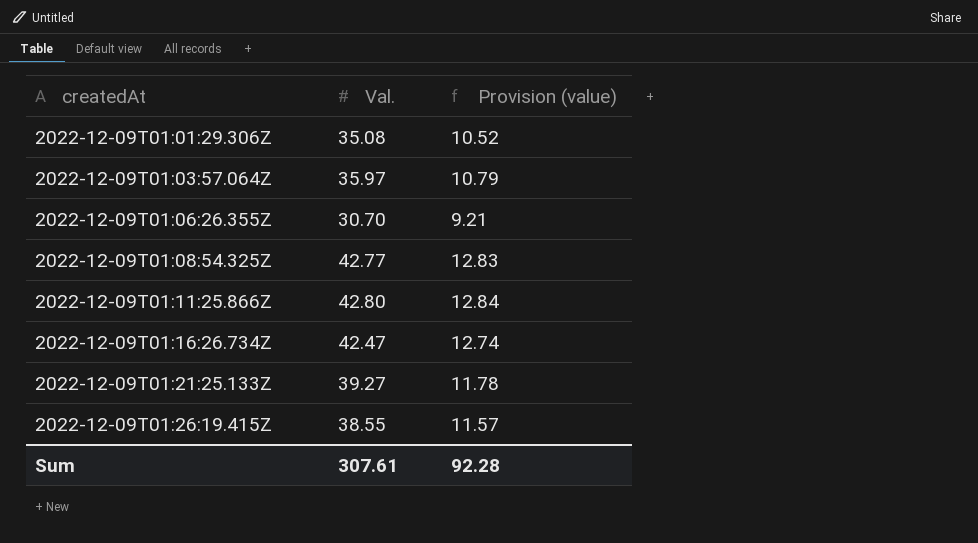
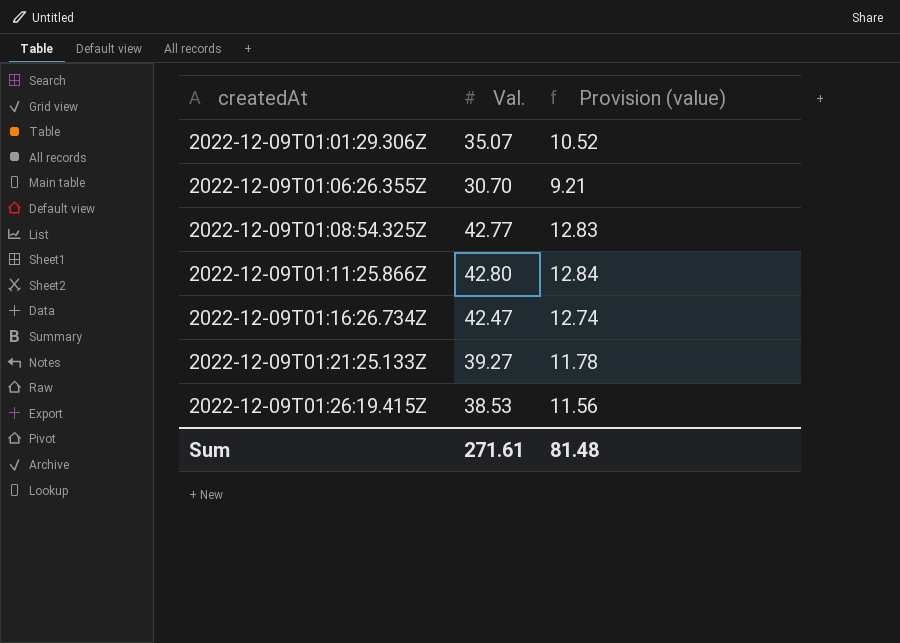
row 2022-12-09T01:03:57.064Z: 35.97 | 10.79 -> none
2022-12-09T01:01:29.306Z | Val.: 35.08 -> 35.07
2022-12-09T01:26:19.415Z | Val.: 38.55 -> 38.53
2022-12-09T01:26:19.415Z | Provision (value): 11.57 -> 11.56
Sum | Val.: 307.61 -> 271.61
Sum | Provision (value): 92.28 -> 81.48

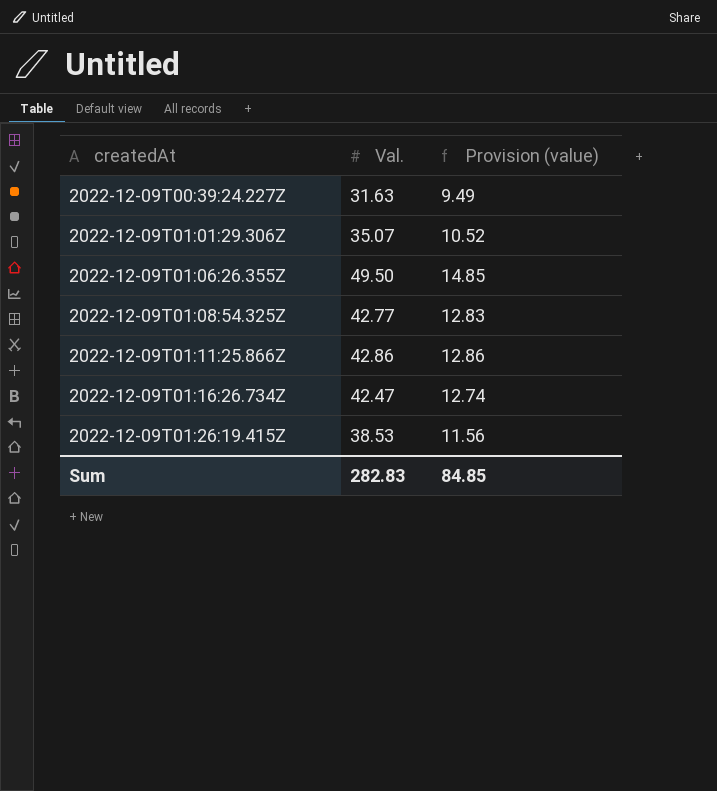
row 2022-12-09T01:21:25.133Z: 39.27 | 11.78 -> none
row 2022-12-09T00:39:24.227Z: none -> 31.63 | 9.49
2022-12-09T01:06:26.355Z | Val.: 30.70 -> 49.50
2022-12-09T01:06:26.355Z | Provision (value): 9.21 -> 14.85
2022-12-09T01:11:25.866Z | Val.: 42.80 -> 42.86
2022-12-09T01:11:25.866Z | Provision (value): 12.84 -> 12.86
Sum | Val.: 271.61 -> 282.83
Sum | Provision (value): 81.48 -> 84.85

